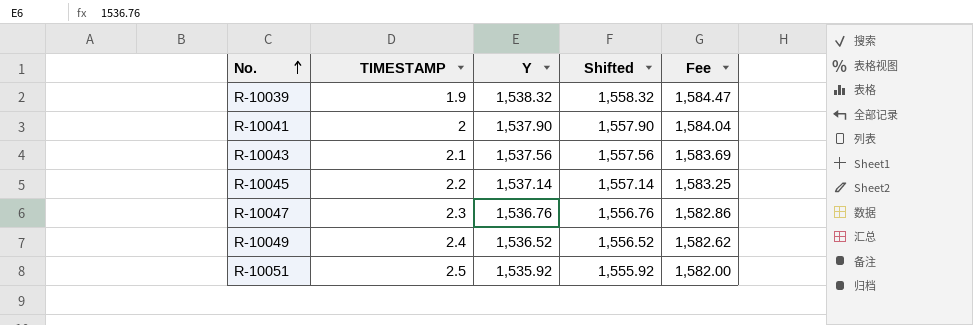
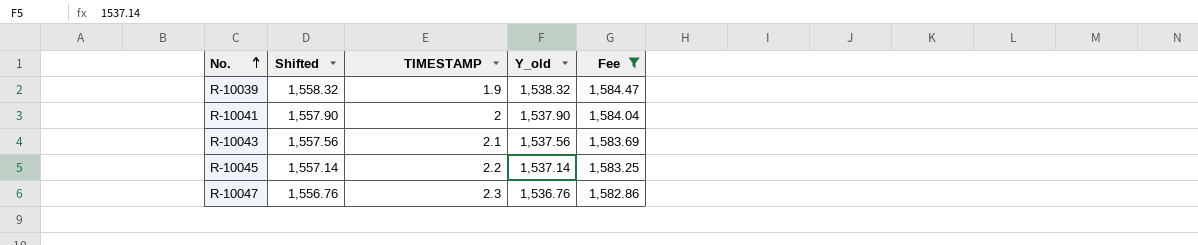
filter: none -> Fee >= 1,582.86
column Shifted | position: 4 -> 2
column name: Y -> Y_old

